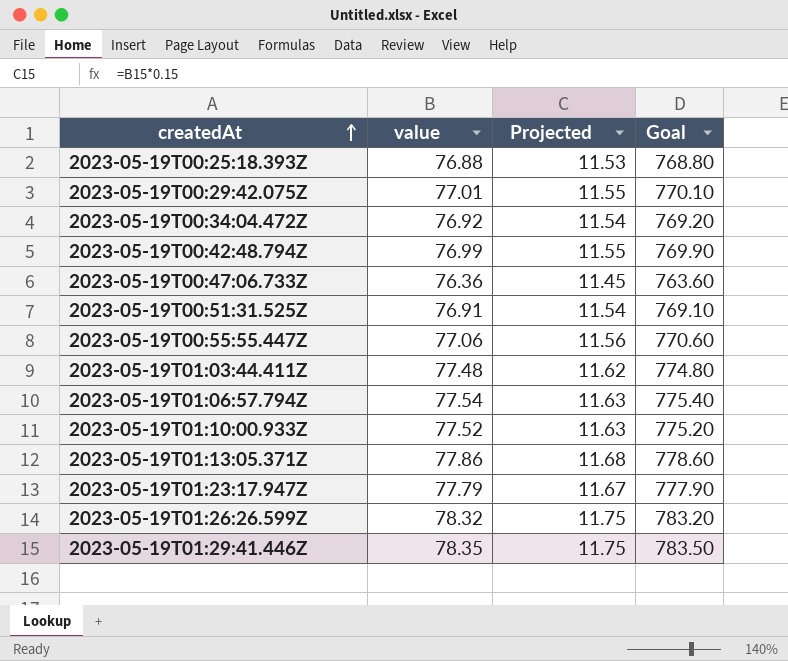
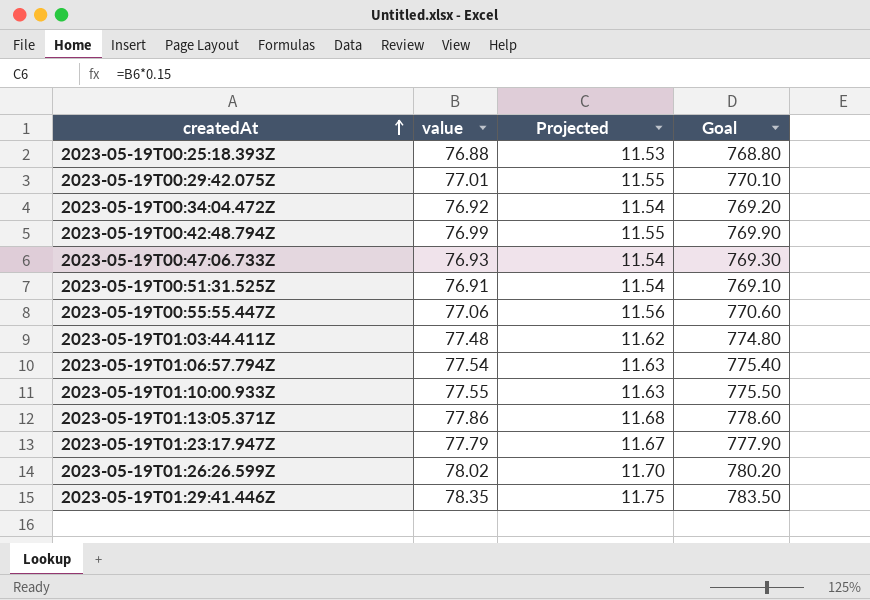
2023-05-19T00:47:06.733Z | value: 76.36 -> 76.93
2023-05-19T00:47:06.733Z | Projected: 11.45 -> 11.54
2023-05-19T00:47:06.733Z | Goal: 763.60 -> 769.30
2023-05-19T01:10:00.933Z | value: 77.52 -> 77.55
2023-05-19T01:10:00.933Z | Goal: 775.20 -> 775.50
2023-05-19T01:26:26.599Z | value: 78.32 -> 78.02
2023-05-19T01:26:26.599Z | Projected: 11.75 -> 11.70
2023-05-19T01:26:26.599Z | Goal: 783.20 -> 780.20

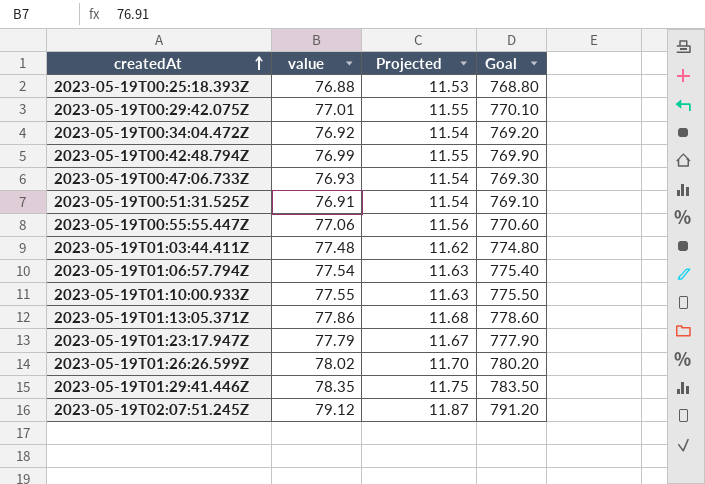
row 2023-05-19T02:07:51.245Z: none -> 79.12 | 11.87 | 791.20

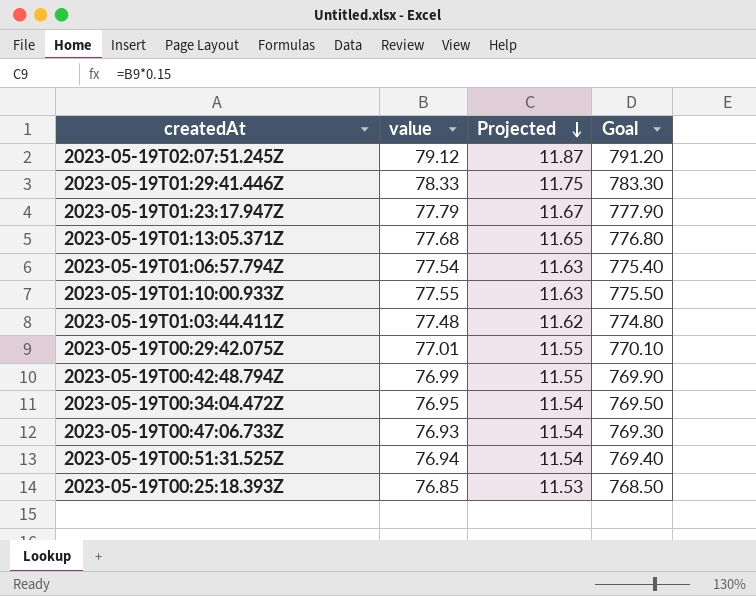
row order: createdAt ascending -> Projected descending
row 2023-05-19T00:55:55.447Z: 77.06 | 11.56 | 770.60 -> none
row 2023-05-19T01:26:26.599Z: 78.02 | 11.70 | 780.20 -> none
2023-05-19T01:29:41.446Z | value: 78.35 -> 78.33
2023-05-19T01:29:41.446Z | Goal: 783.50 -> 783.30
2023-05-19T01:13:05.371Z | value: 77.86 -> 77.68
2023-05-19T01:13:05.371Z | Projected: 11.68 -> 11.65
2023-05-19T01:13:05.371Z | Goal: 778.60 -> 776.80
2023-05-19T00:34:04.472Z | value: 76.92 -> 76.95
2023-05-19T00:34:04.472Z | Goal: 769.20 -> 769.50
2023-05-19T00:51:31.525Z | value: 76.91 -> 76.94
2023-05-19T00:51:31.525Z | Goal: 769.10 -> 769.40
2023-05-19T00:25:18.393Z | value: 76.88 -> 76.85
2023-05-19T00:25:18.393Z | Goal: 768.80 -> 768.50

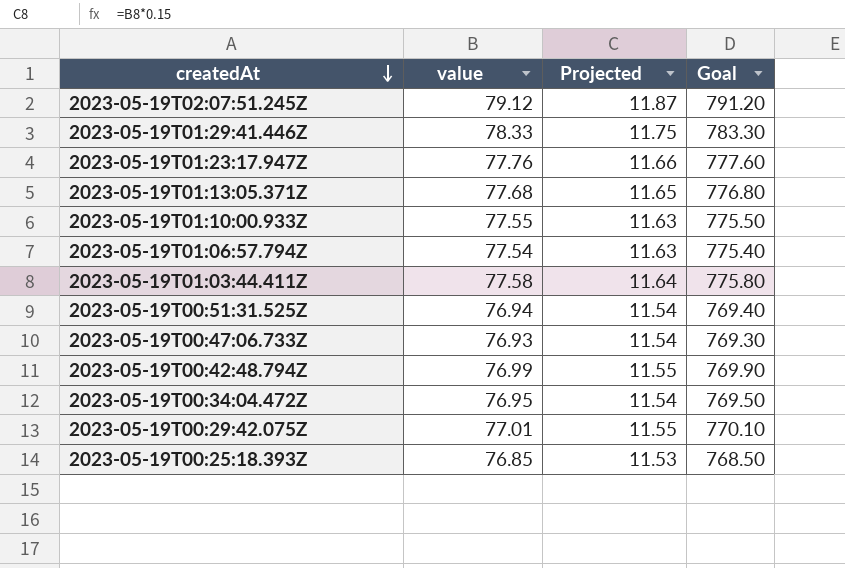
row order: Projected descending -> createdAt descending
2023-05-19T01:23:17.947Z | value: 77.79 -> 77.76
2023-05-19T01:23:17.947Z | Projected: 11.67 -> 11.66
2023-05-19T01:23:17.947Z | Goal: 777.90 -> 777.60
2023-05-19T01:03:44.411Z | value: 77.48 -> 77.58
2023-05-19T01:03:44.411Z | Projected: 11.62 -> 11.64
2023-05-19T01:03:44.411Z | Goal: 774.80 -> 775.80

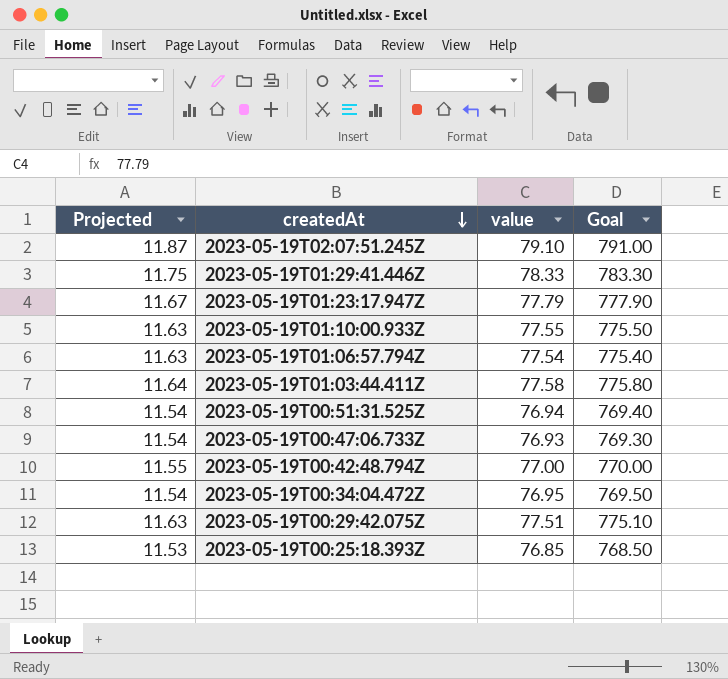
column Projected | position: 3 -> 1
row 2023-05-19T01:13:05.371Z: 77.68 | 11.65 | 776.80 -> none
2023-05-19T02:07:51.245Z | value: 79.12 -> 79.10
2023-05-19T02:07:51.245Z | Goal: 791.20 -> 791.00
2023-05-19T01:23:17.947Z | Projected: 11.66 -> 11.67
2023-05-19T01:23:17.947Z | value: 77.76 -> 77.79
2023-05-19T01:23:17.947Z | Goal: 777.60 -> 777.90
2023-05-19T00:42:48.794Z | value: 76.99 -> 77.00
2023-05-19T00:42:48.794Z | Goal: 769.90 -> 770.00
2023-05-19T00:29:42.075Z | Projected: 11.55 -> 11.63
2023-05-19T00:29:42.075Z | value: 77.01 -> 77.51
2023-05-19T00:29:42.075Z | Goal: 770.10 -> 775.10

